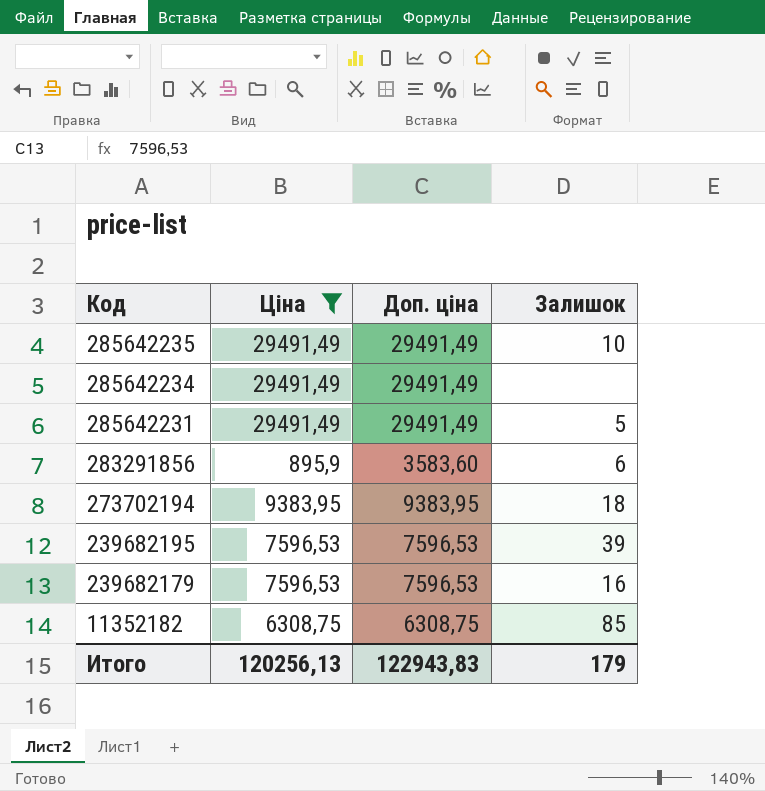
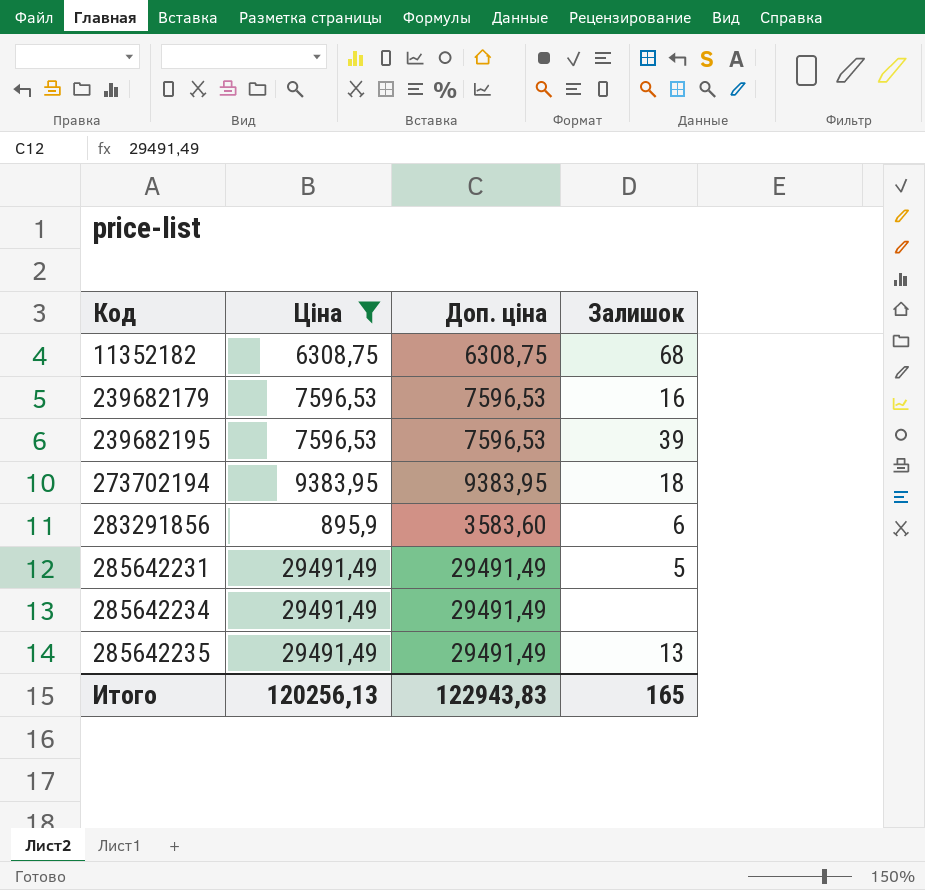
row order: Код descending -> Код ascending
11352182 | Залишок: 85 -> 68
285642235 | Залишок: 10 -> 13
Итого | Залишок: 179 -> 165

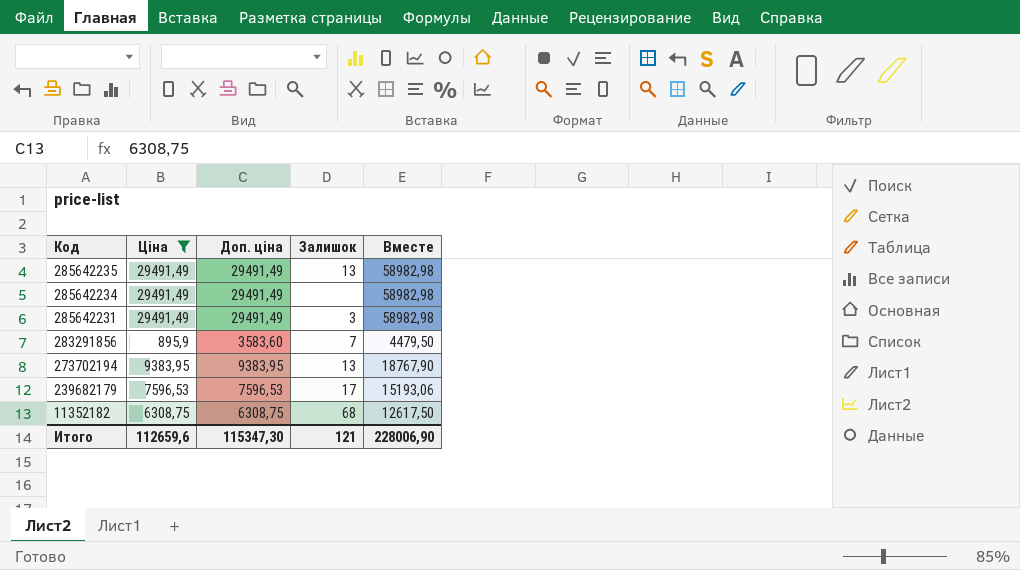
row order: Код ascending -> Код descending
column Вместе | formula: none -> [Ціна] + [Доп. ціна]
row 239682195: 7596,53 | 7596,53 | 39 -> none
285642231 | Залишок: 5 -> 3
283291856 | Залишок: 6 -> 7
273702194 | Залишок: 18 -> 13
239682179 | Залишок: 16 -> 17
Итого | Ціна: 120256,13 -> 112659,6
Итого | Доп. ціна: 122943,83 -> 115347,30
Итого | Залишок: 165 -> 121

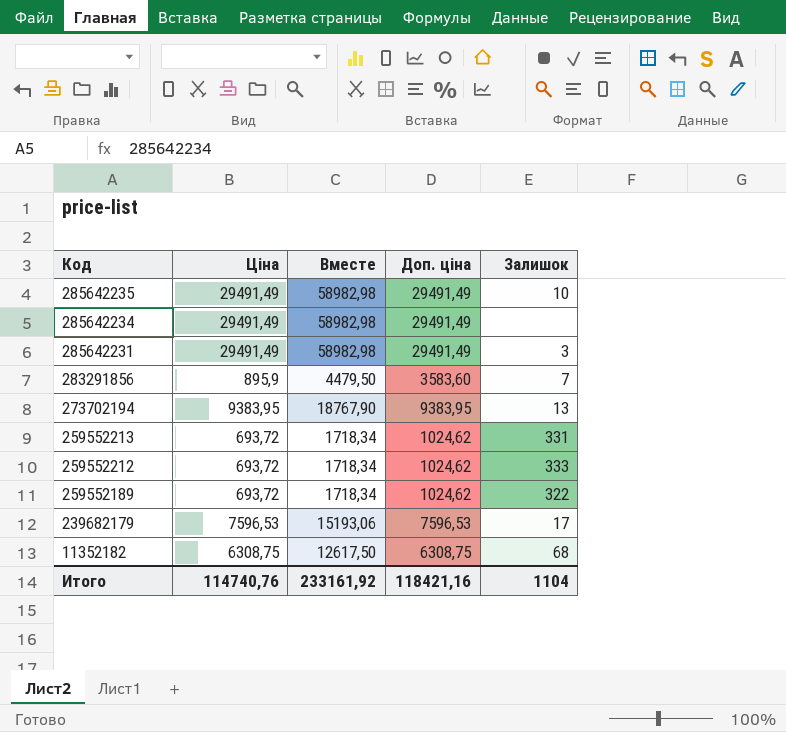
filter: Ціна != 693,72 -> none
column Вместе | position: 5 -> 3
285642235 | Залишок: 13 -> 10
Итого | Ціна: 112659,6 -> 114740,76
Итого | Вместе: 228006,90 -> 233161,92
Итого | Доп. ціна: 115347,30 -> 118421,16
Итого | Залишок: 121 -> 1104

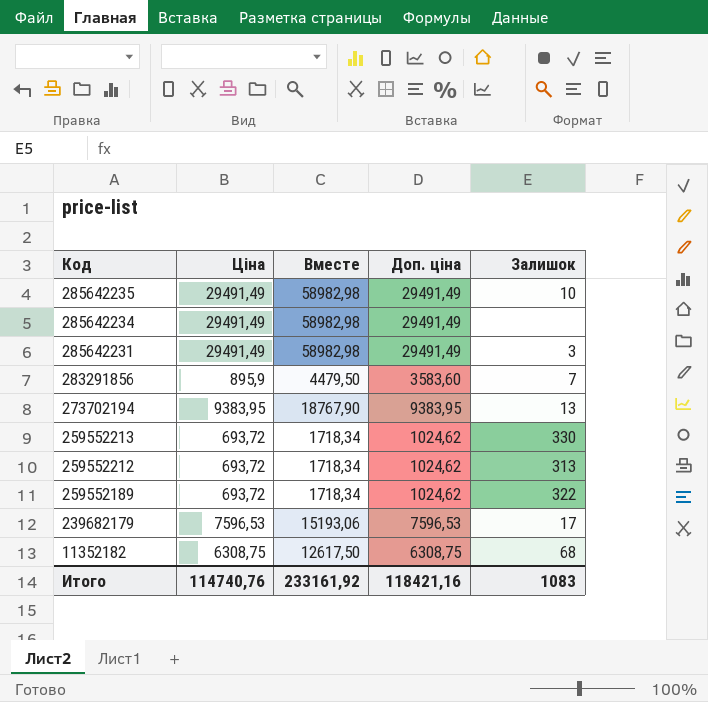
259552213 | Залишок: 331 -> 330
259552212 | Залишок: 333 -> 313
Итого | Залишок: 1104 -> 1083

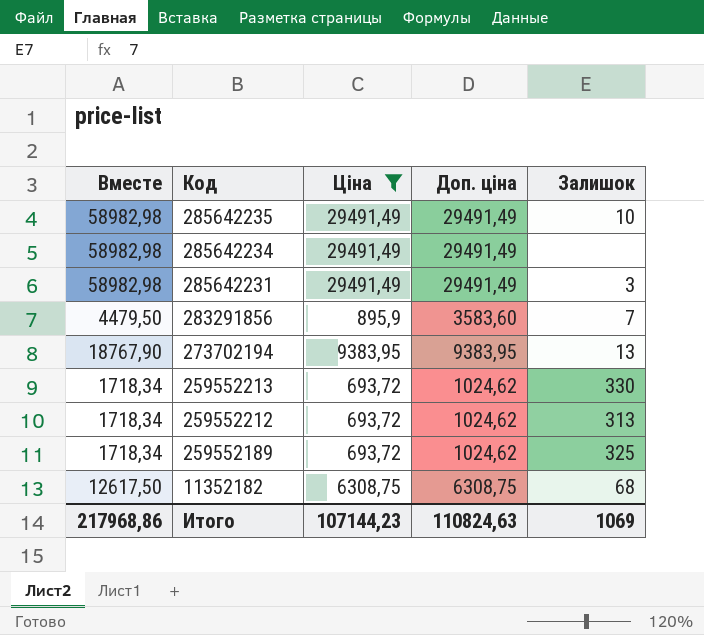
filter: none -> Ціна != 7596,53
column Вместе | position: 3 -> 1
259552189 | Залишок: 322 -> 325
Итого | Вместе: 233161,92 -> 217968,86
Итого | Ціна: 114740,76 -> 107144,23
Итого | Доп. ціна: 118421,16 -> 110824,63
Итого | Залишок: 1083 -> 1069

